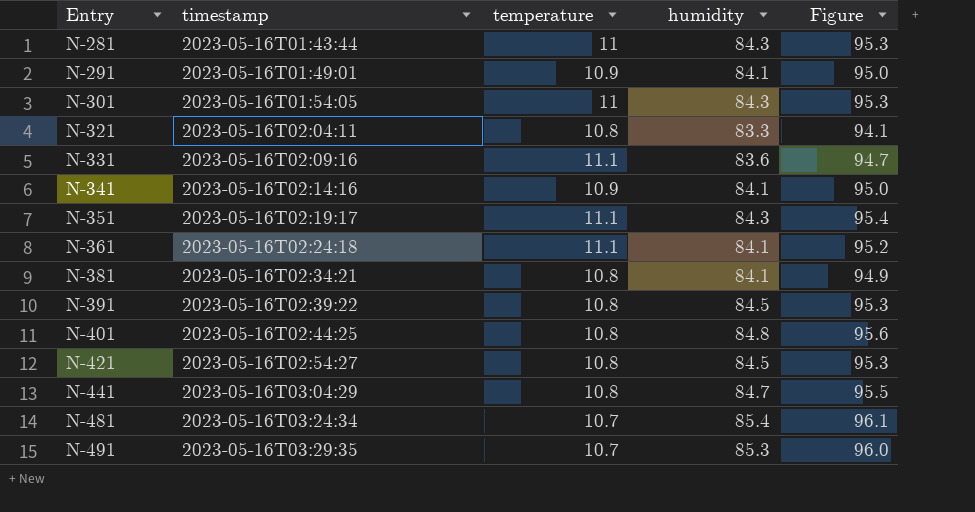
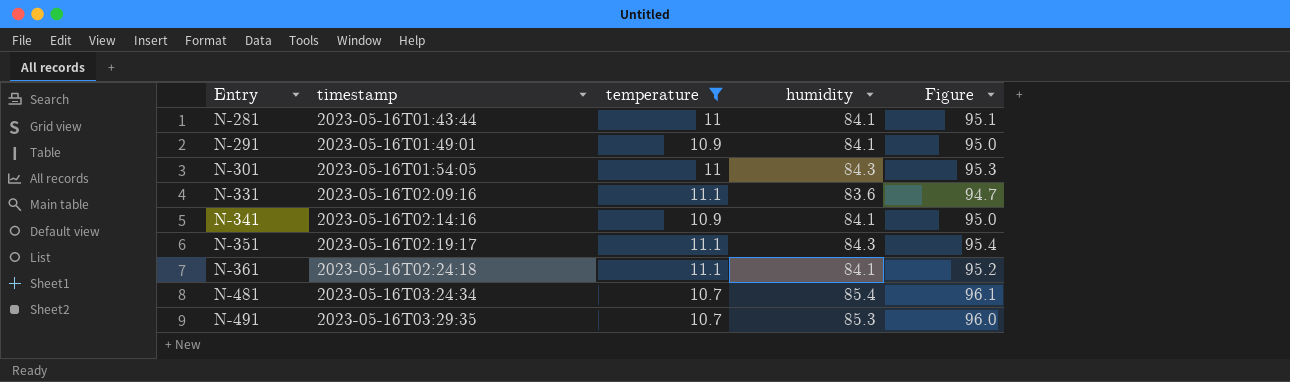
filter: none -> temperature != 10.8
N-281 | humidity: 84.3 -> 84.1
N-281 | Figure: 95.3 -> 95.1

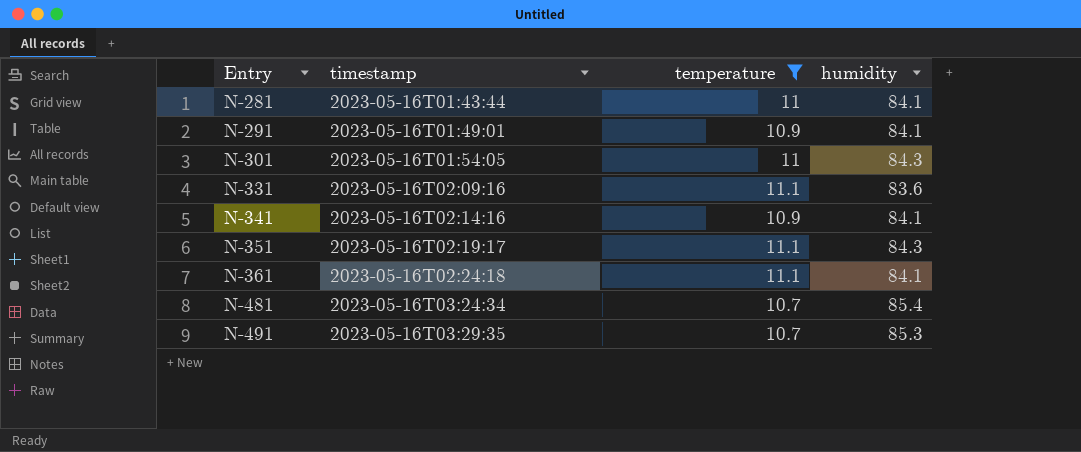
column Figure | formula: [temperature] + [humidity] -> none

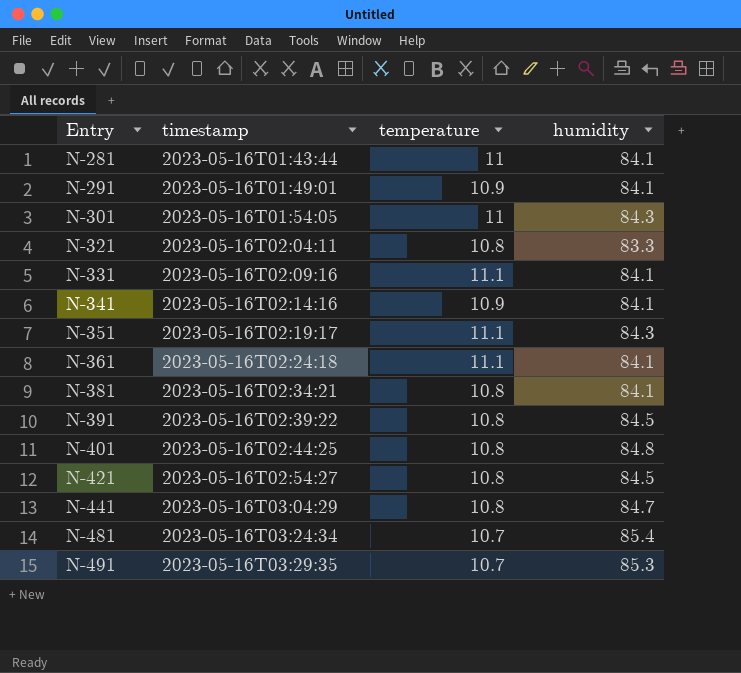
filter: temperature != 10.8 -> none
N-331 | humidity: 83.6 -> 84.1

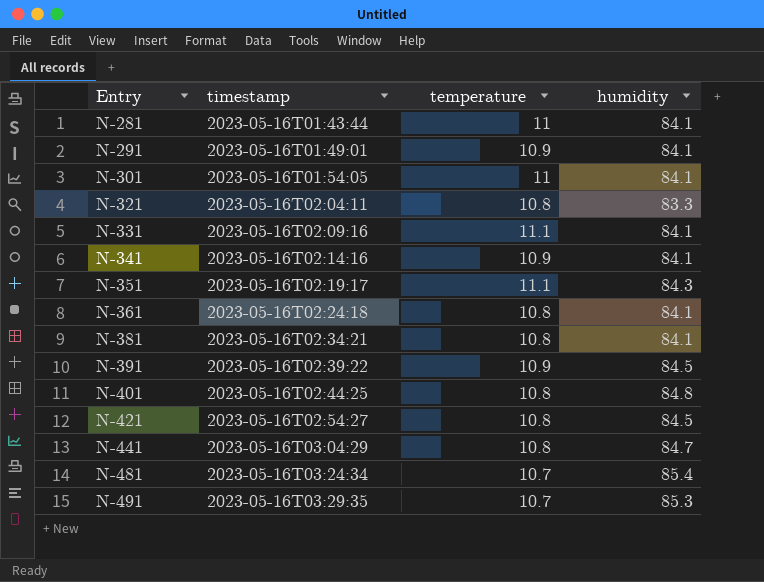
N-301 | humidity: 84.3 -> 84.1
N-361 | temperature: 11.1 -> 10.8
N-391 | temperature: 10.8 -> 10.9

